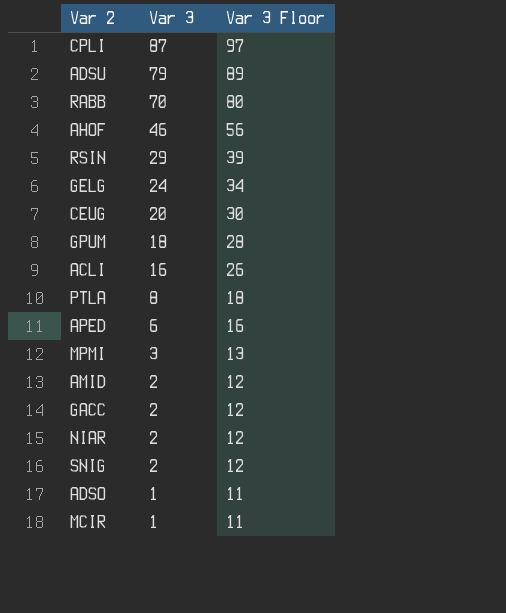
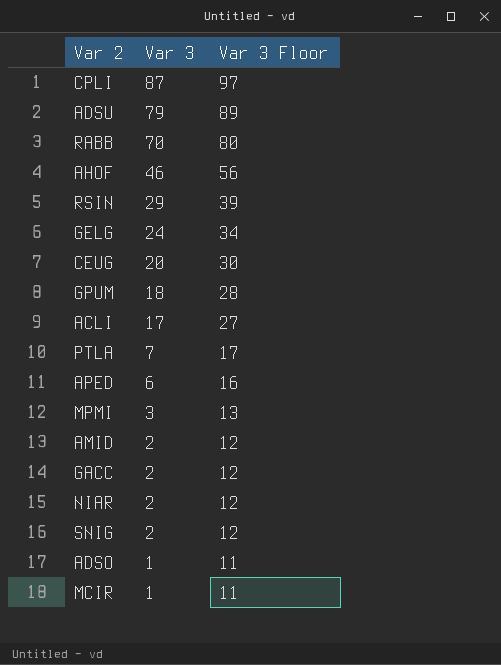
ACLI | Var 3: 16 -> 17
ACLI | Var 3 Floor: 26 -> 27
PTLA | Var 3: 8 -> 7
PTLA | Var 3 Floor: 18 -> 17

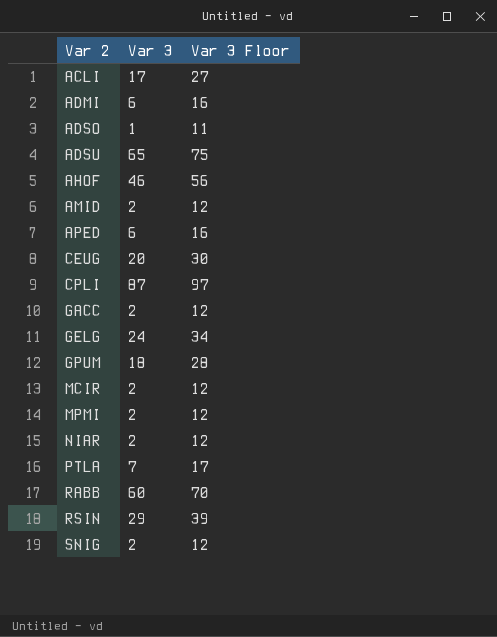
row order: Var 3 descending -> Var 2 ascending
row ADMI: none -> 6 | 16
ADSU | Var 3: 79 -> 65
ADSU | Var 3 Floor: 89 -> 75
MCIR | Var 3: 1 -> 2
MCIR | Var 3 Floor: 11 -> 12
MPMI | Var 3: 3 -> 2
MPMI | Var 3 Floor: 13 -> 12
RABB | Var 3: 70 -> 60
RABB | Var 3 Floor: 80 -> 70

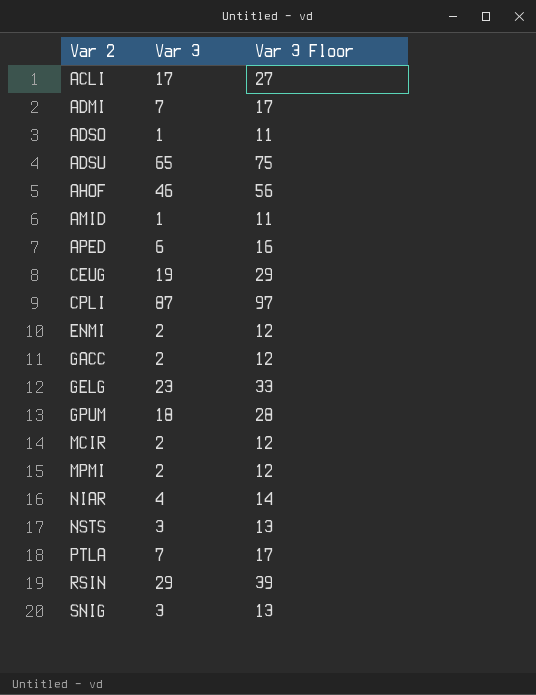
row RABB: 60 | 70 -> none
ADMI | Var 3: 6 -> 7
ADMI | Var 3 Floor: 16 -> 17
AMID | Var 3: 2 -> 1
AMID | Var 3 Floor: 12 -> 11
CEUG | Var 3: 20 -> 19
CEUG | Var 3 Floor: 30 -> 29
row ENMI: none -> 2 | 12
GELG | Var 3: 24 -> 23
GELG | Var 3 Floor: 34 -> 33
NIAR | Var 3: 2 -> 4
NIAR | Var 3 Floor: 12 -> 14
row NSTS: none -> 3 | 13
SNIG | Var 3: 2 -> 3
SNIG | Var 3 Floor: 12 -> 13

